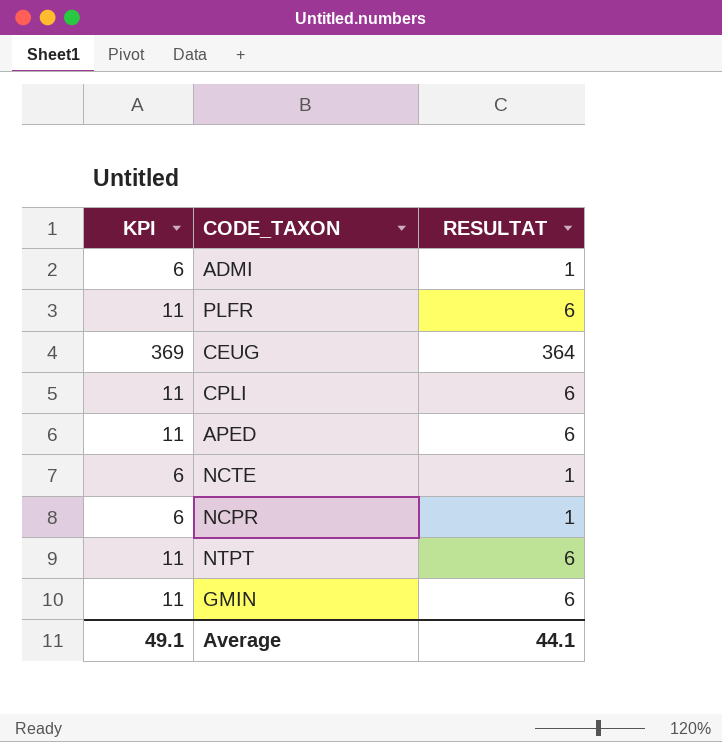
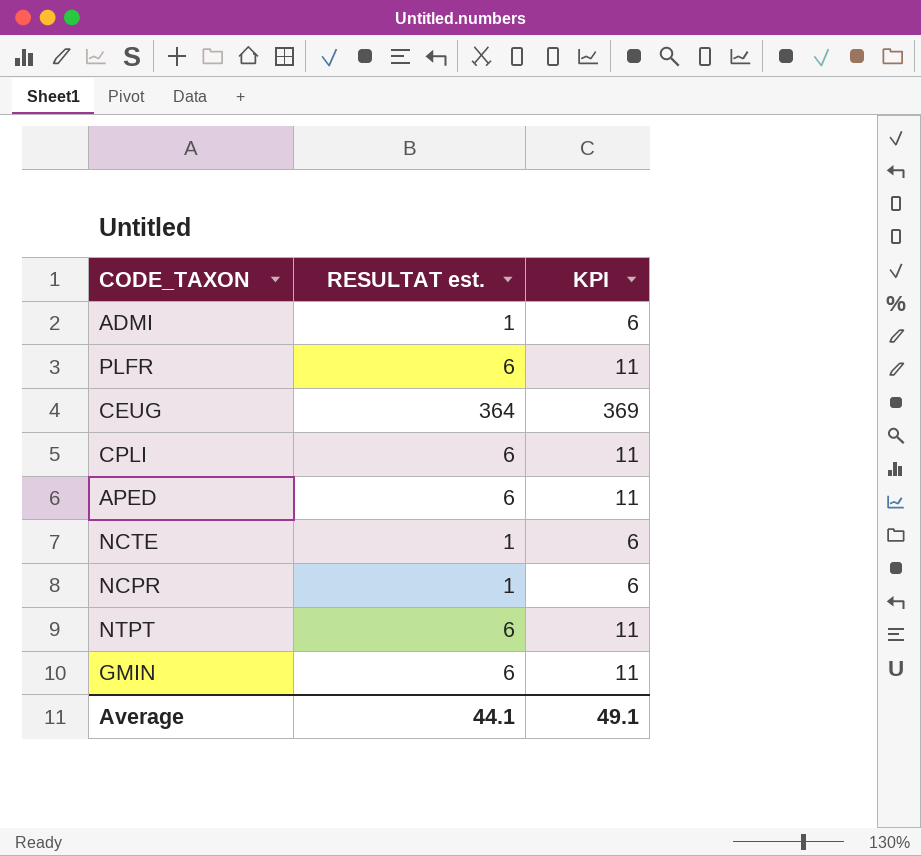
column name: RESULTAT -> RESULTAT est.
column KPI | position: 1 -> 3

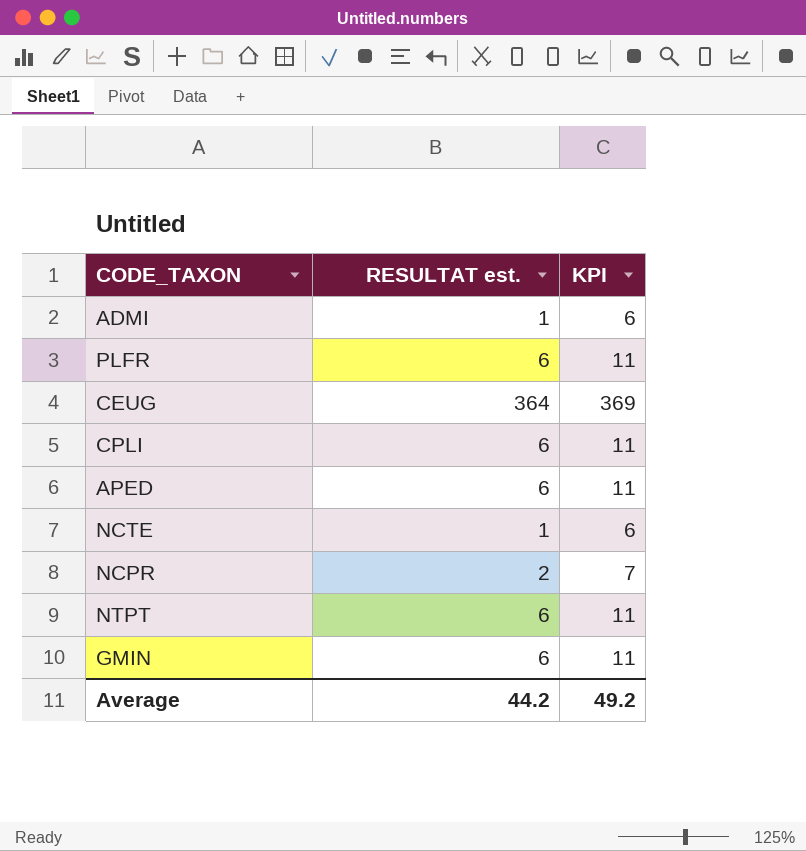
NCPR | RESULTAT est.: 1 -> 2
NCPR | KPI: 6 -> 7
Average | RESULTAT est.: 44.1 -> 44.2
Average | KPI: 49.1 -> 49.2

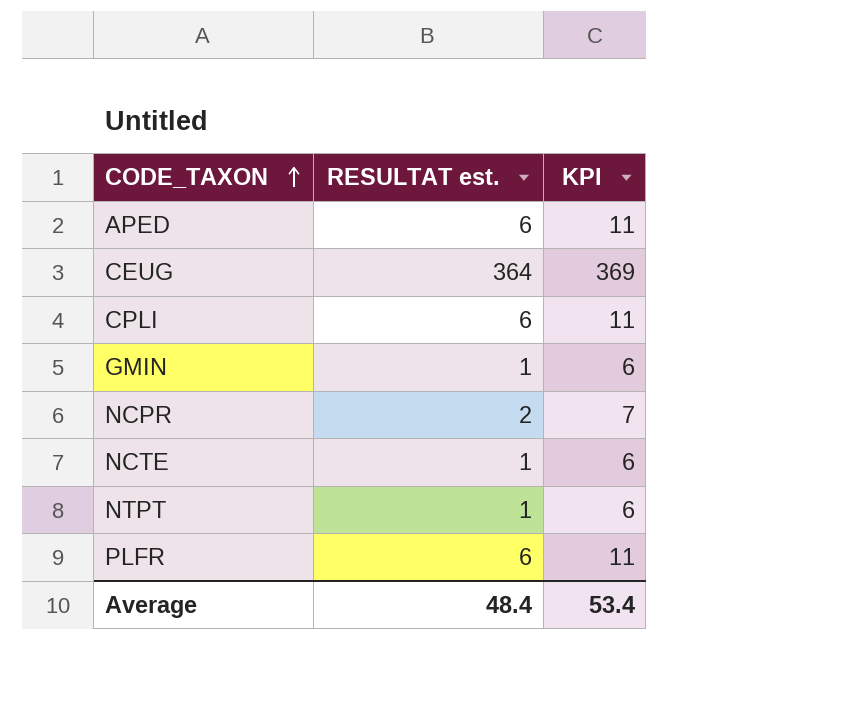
row order: none -> CODE_TAXON ascending
row ADMI: 1 | 6 -> none
GMIN | RESULTAT est.: 6 -> 1
GMIN | KPI: 11 -> 6
NTPT | RESULTAT est.: 6 -> 1
NTPT | KPI: 11 -> 6
Average | RESULTAT est.: 44.2 -> 48.4
Average | KPI: 49.2 -> 53.4

